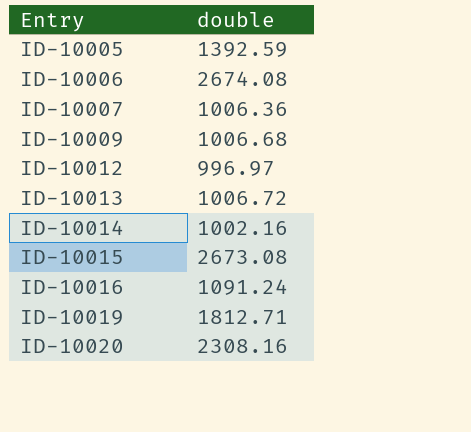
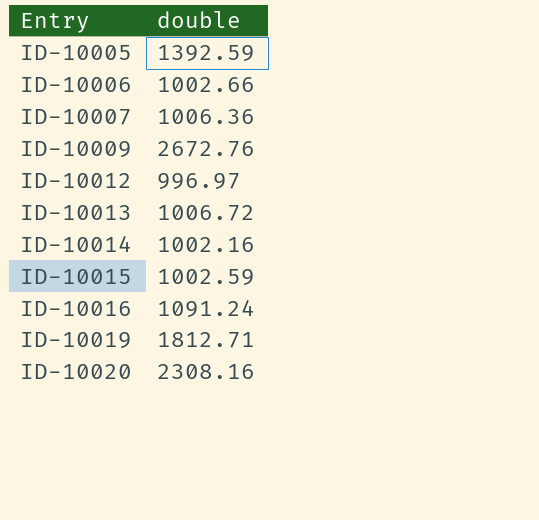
ID-10006 | double: 2674.08 -> 1002.66
ID-10009 | double: 1006.68 -> 2672.76
ID-10015 | double: 2673.08 -> 1002.59

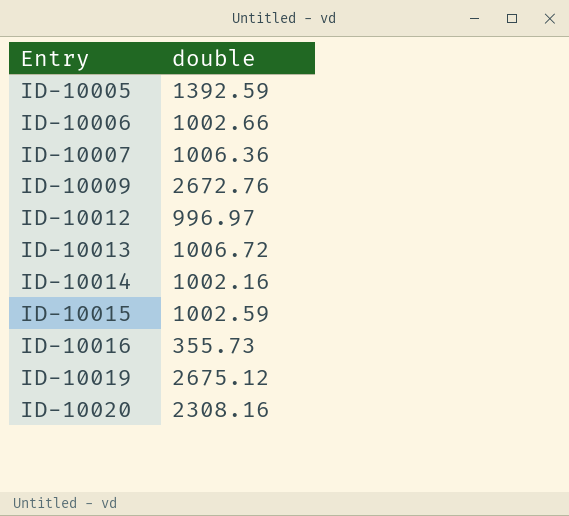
ID-10016 | double: 1091.24 -> 355.73
ID-10019 | double: 1812.71 -> 2675.12

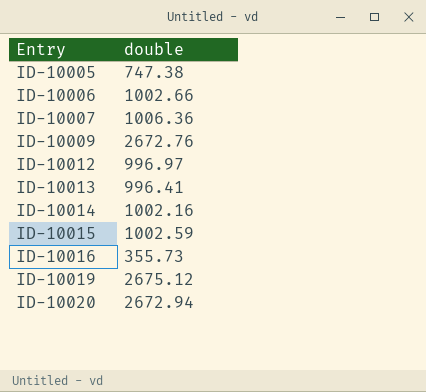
ID-10005 | double: 1392.59 -> 747.38
ID-10013 | double: 1006.72 -> 996.41
ID-10020 | double: 2308.16 -> 2672.94

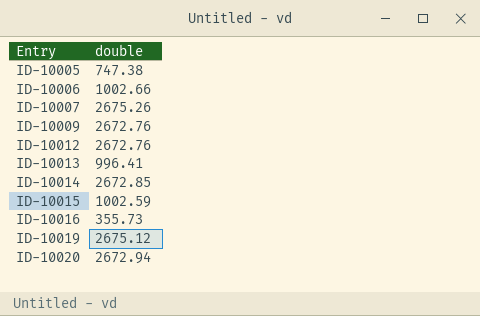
ID-10007 | double: 1006.36 -> 2675.26
ID-10012 | double: 996.97 -> 2672.76
ID-10014 | double: 1002.16 -> 2672.85

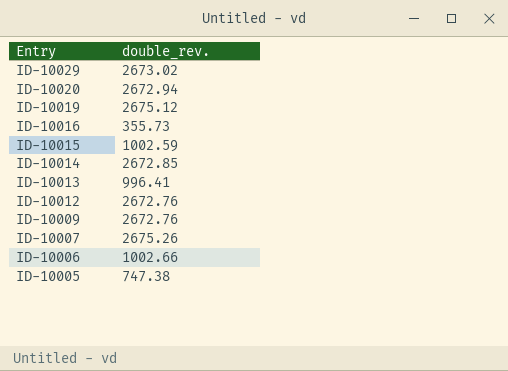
row order: Entry ascending -> Entry descending
column name: double -> double_rev.
row ID-10029: none -> 2673.02

